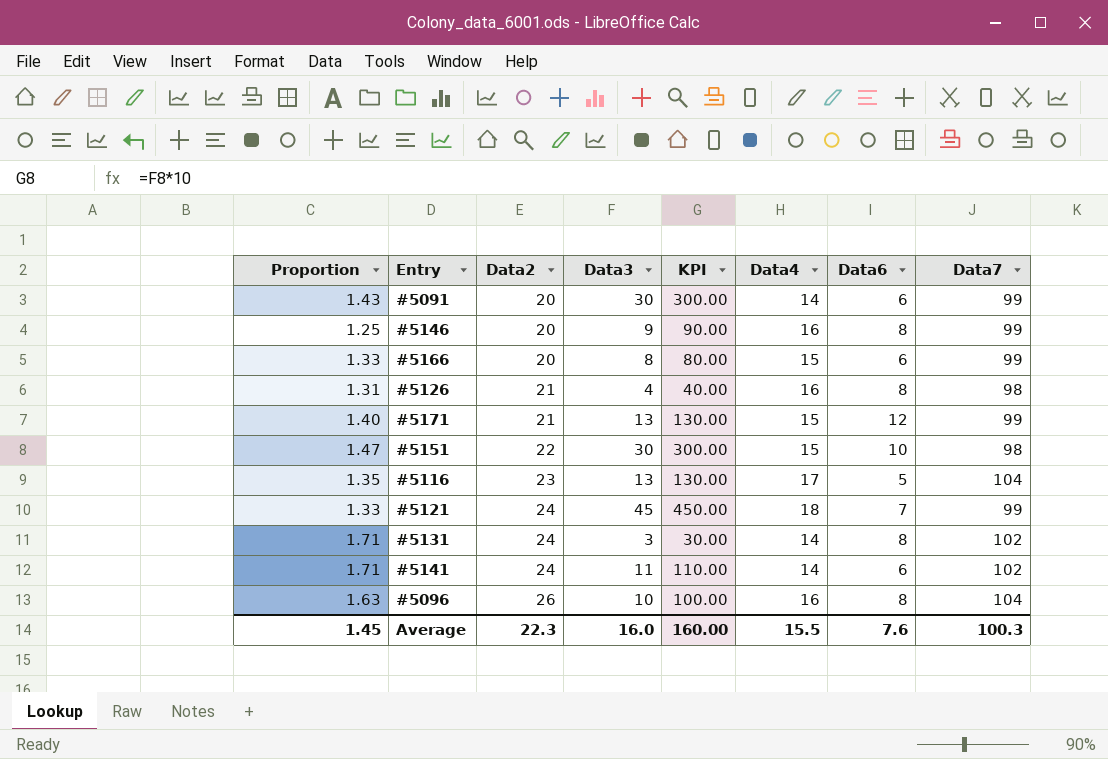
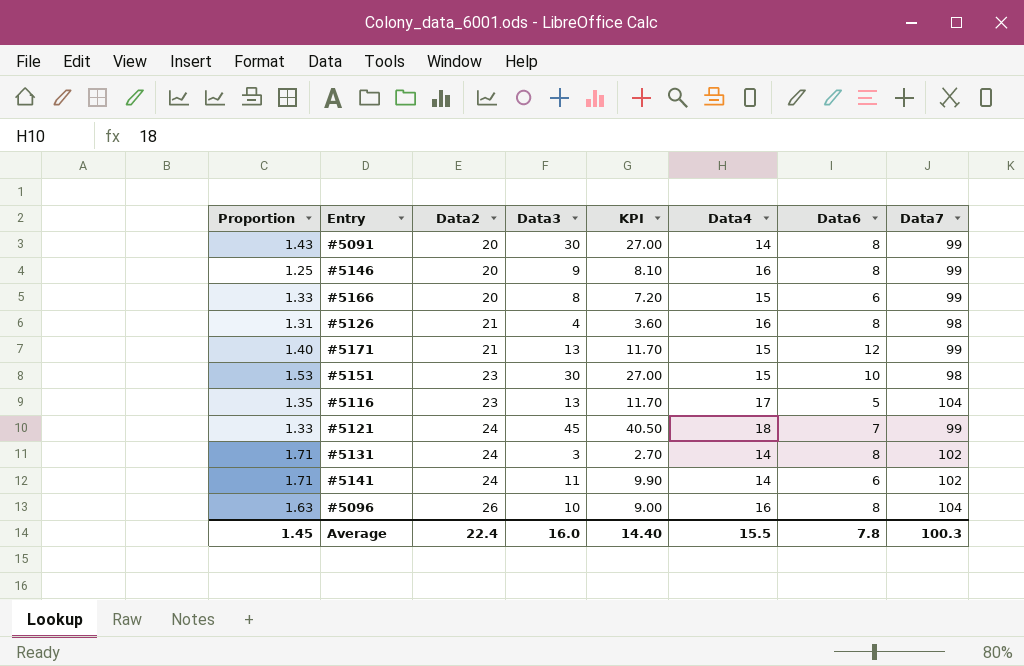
column KPI | formula: [Data3] * 10 -> [Data3] * 0.9
#5091 | Data6: 6 -> 8
#5151 | Proportion: 1.47 -> 1.53
#5151 | Data2: 22 -> 23
Average | Data2: 22.3 -> 22.4
Average | KPI: 160.00 -> 14.40
Average | Data6: 7.6 -> 7.8

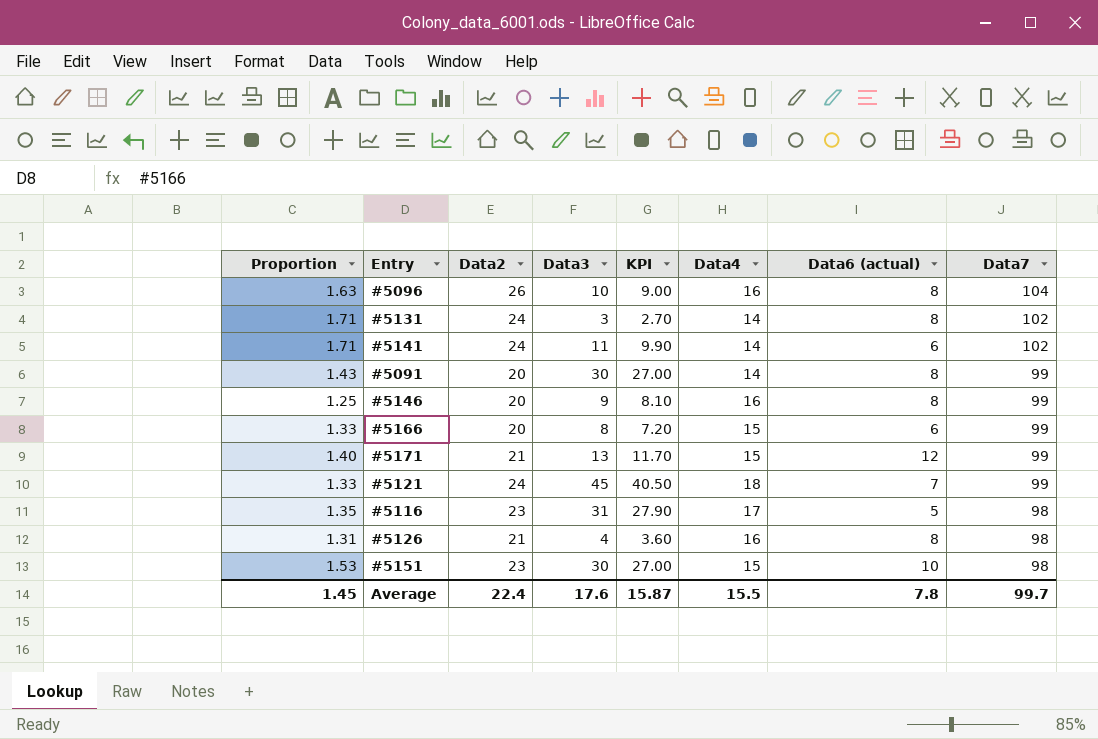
row order: Data2 ascending -> Data7 descending
column name: Data6 -> Data6 (actual)
#5116 | Data3: 13 -> 31
#5116 | KPI: 11.70 -> 27.90
#5116 | Data7: 104 -> 98
Average | Data3: 16.0 -> 17.6
Average | KPI: 14.40 -> 15.87
Average | Data7: 100.3 -> 99.7

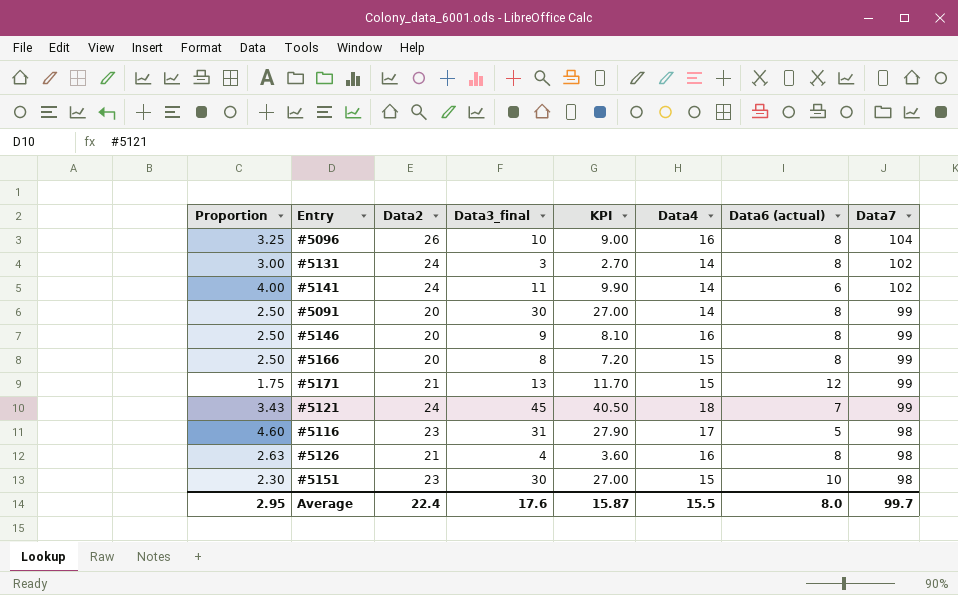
column Proportion | formula: [Data2] / [Data4] -> [Data2] / [Data6 (actual)]
column name: Data3 -> Data3_final
#5166 | Data6 (actual): 6 -> 8
Average | Proportion: 1.45 -> 2.95
Average | Data6 (actual): 7.8 -> 8.0

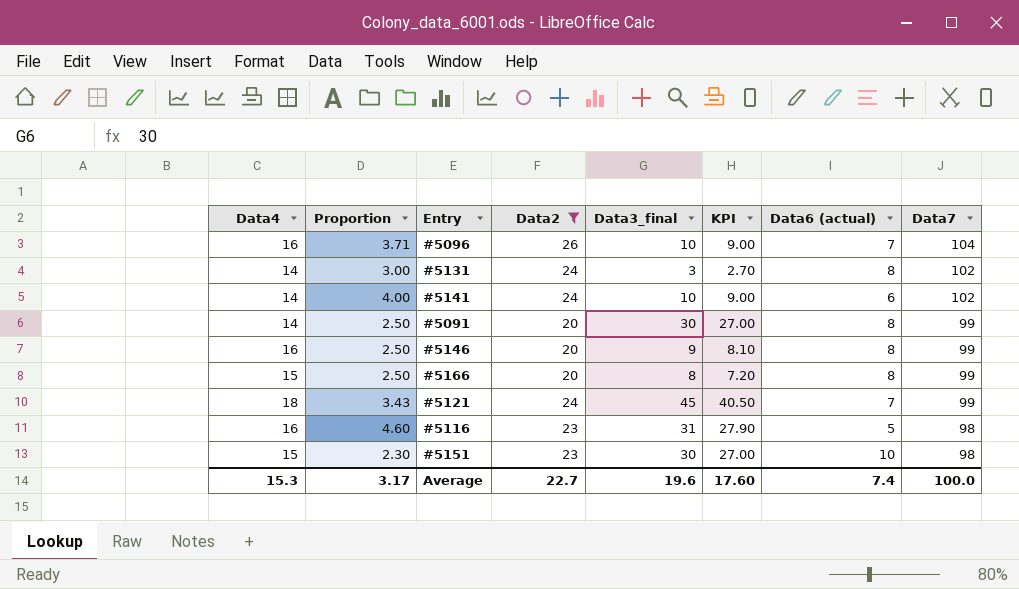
filter: none -> Data2 != 21
column Data4 | position: 6 -> 1
#5096 | Proportion: 3.25 -> 3.71
#5096 | Data6 (actual): 8 -> 7
#5141 | Data3_final: 11 -> 10
#5141 | KPI: 9.90 -> 9.00
#5116 | Data4: 17 -> 16
Average | Data4: 15.5 -> 15.3
Average | Proportion: 2.95 -> 3.17
Average | Data2: 22.4 -> 22.7
Average | Data3_final: 17.6 -> 19.6
Average | KPI: 15.87 -> 17.60
Average | Data6 (actual): 8.0 -> 7.4
Average | Data7: 99.7 -> 100.0

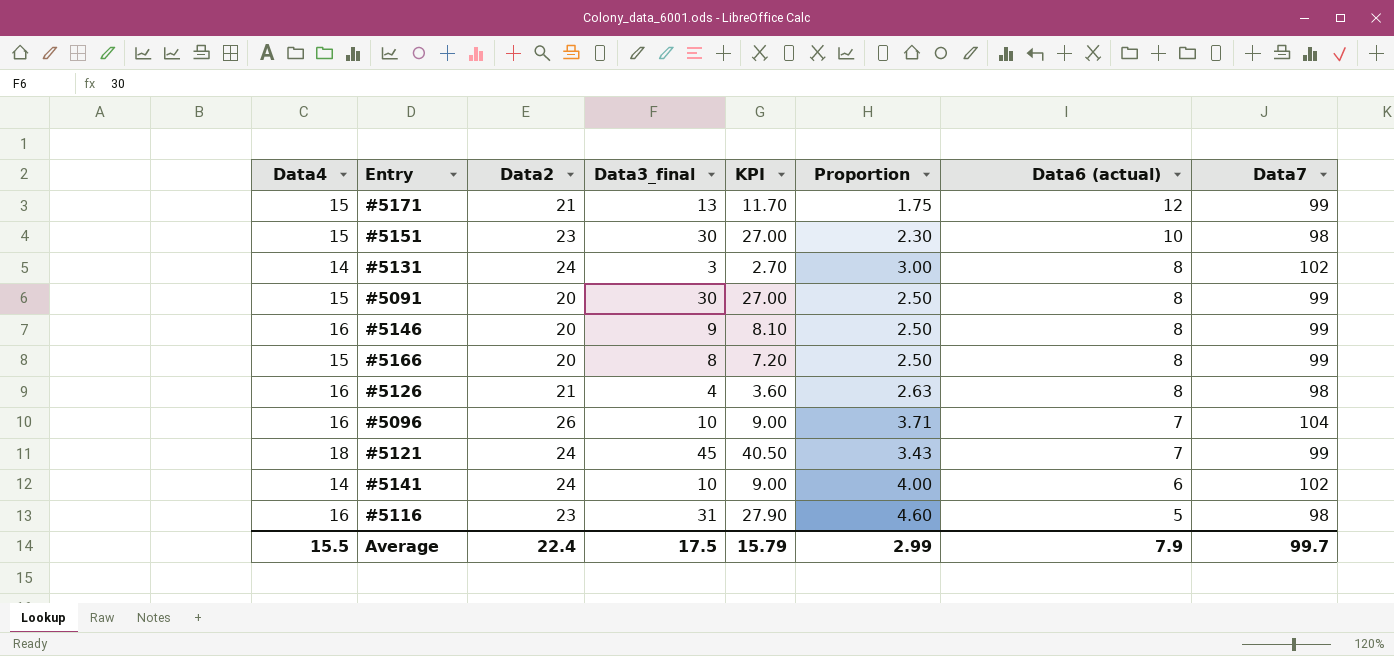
filter: Data2 != 21 -> none
row order: Data7 descending -> Data6 (actual) descending
column Proportion | position: 2 -> 6
#5091 | Data4: 14 -> 15
Average | Data4: 15.3 -> 15.5
Average | Data2: 22.7 -> 22.4
Average | Data3_final: 19.6 -> 17.5
Average | KPI: 17.60 -> 15.79
Average | Proportion: 3.17 -> 2.99
Average | Data6 (actual): 7.4 -> 7.9
Average | Data7: 100.0 -> 99.7

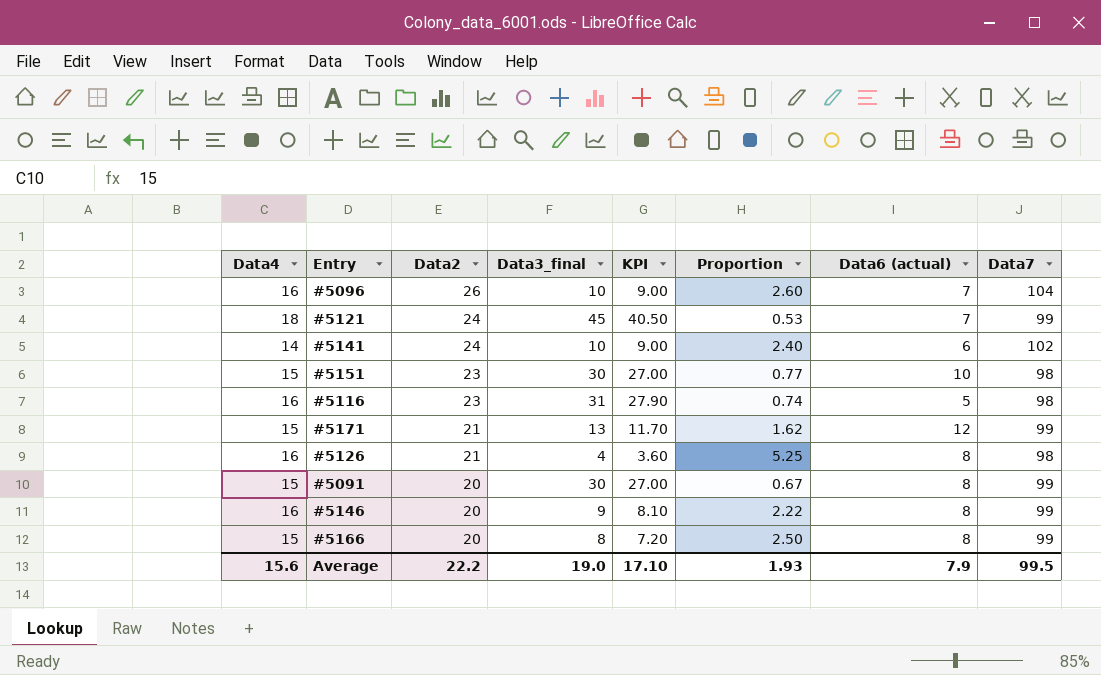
row order: Data6 (actual) descending -> Data2 descending
column Proportion | formula: [Data2] / [Data6 (actual)] -> [Data2] / [Data3_final]
row #5131: 14 | 24 | 3 | 2.70 | 3.00 | 8 | 102 -> none
Average | Data4: 15.5 -> 15.6
Average | Data2: 22.4 -> 22.2
Average | Data3_final: 17.5 -> 19.0
Average | KPI: 15.79 -> 17.10
Average | Proportion: 2.99 -> 1.93
Average | Data7: 99.7 -> 99.5

